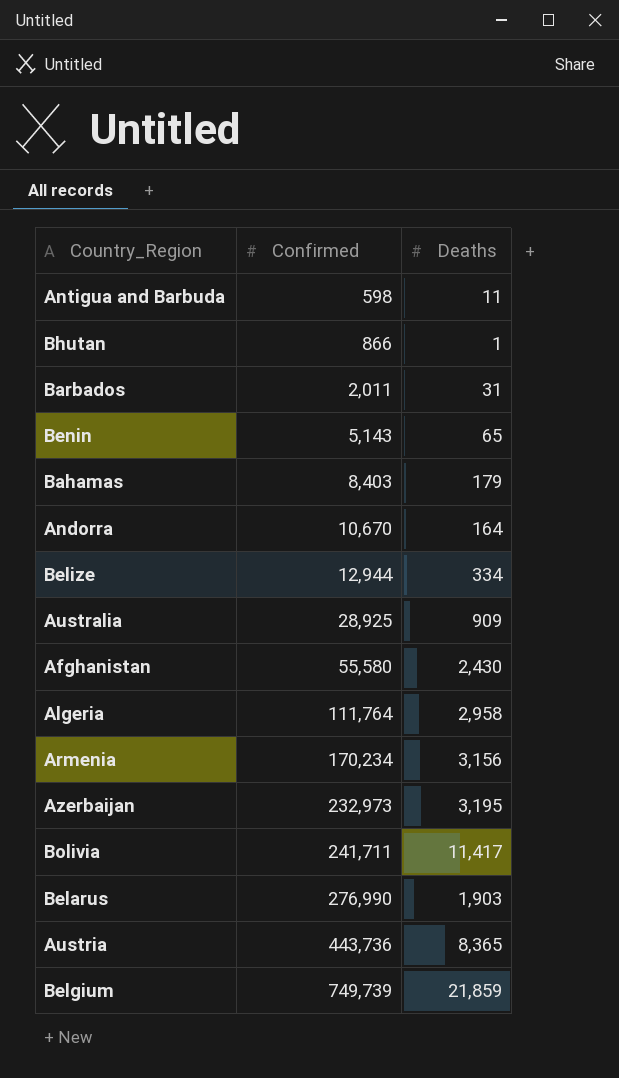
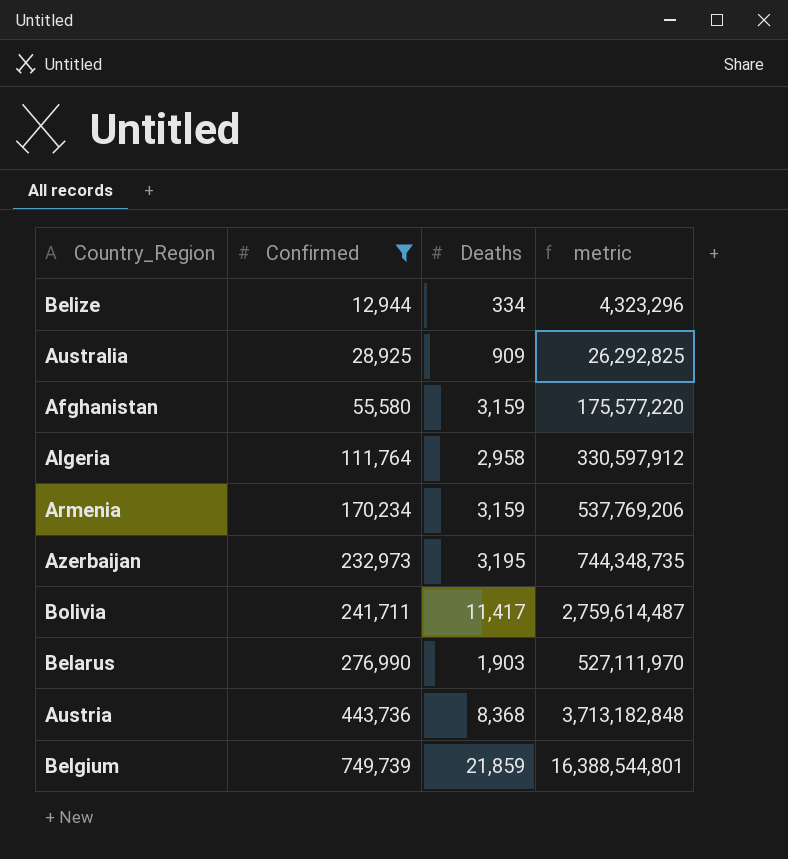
filter: none -> Confirmed >= 12,944
column metric | formula: none -> [Confirmed] * [Deaths]
Afghanistan | Deaths: 2,430 -> 3,159
Armenia | Deaths: 3,156 -> 3,159
Austria | Deaths: 8,365 -> 8,368

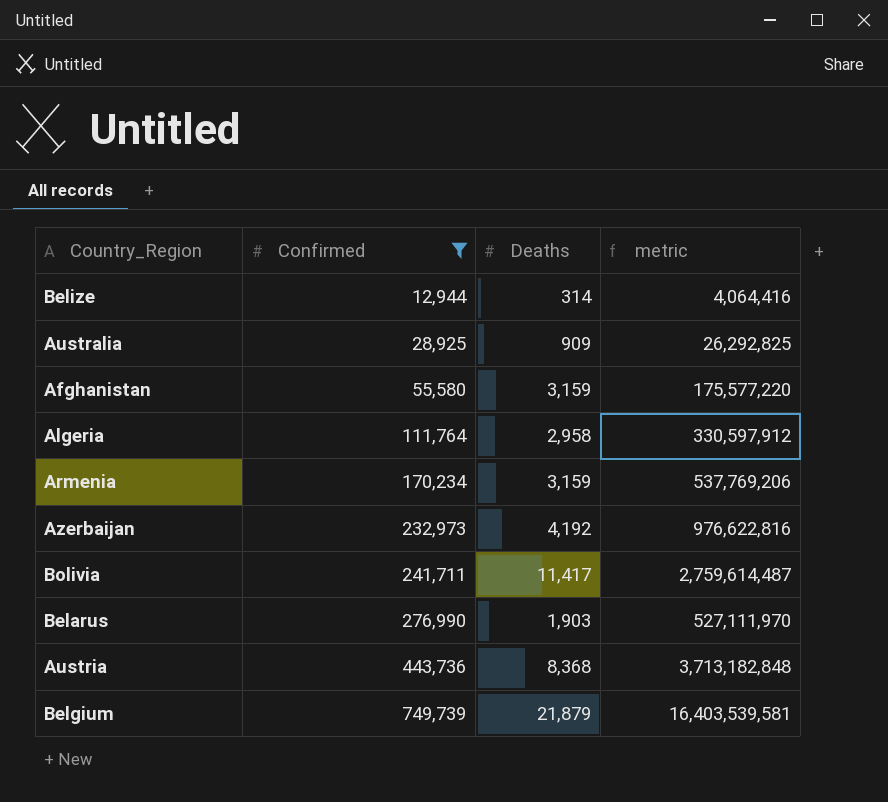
Belize | Deaths: 334 -> 314
Belize | metric: 4,323,296 -> 4,064,416
Azerbaijan | Deaths: 3,195 -> 4,192
Azerbaijan | metric: 744,348,735 -> 976,622,816
Belgium | Deaths: 21,859 -> 21,879
Belgium | metric: 16,388,544,801 -> 16,403,539,581

